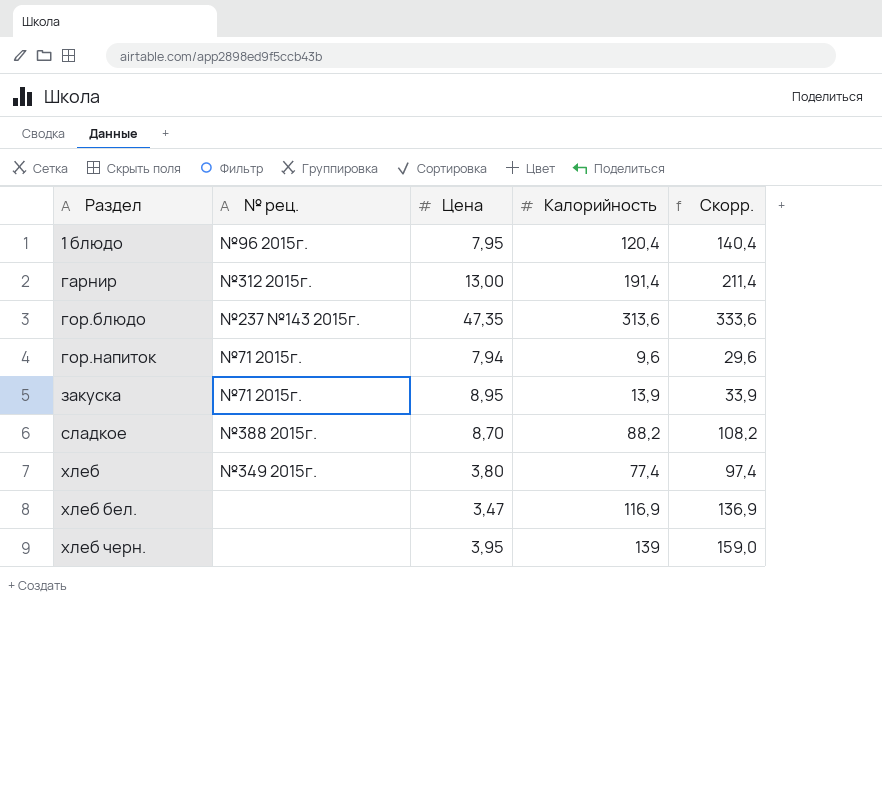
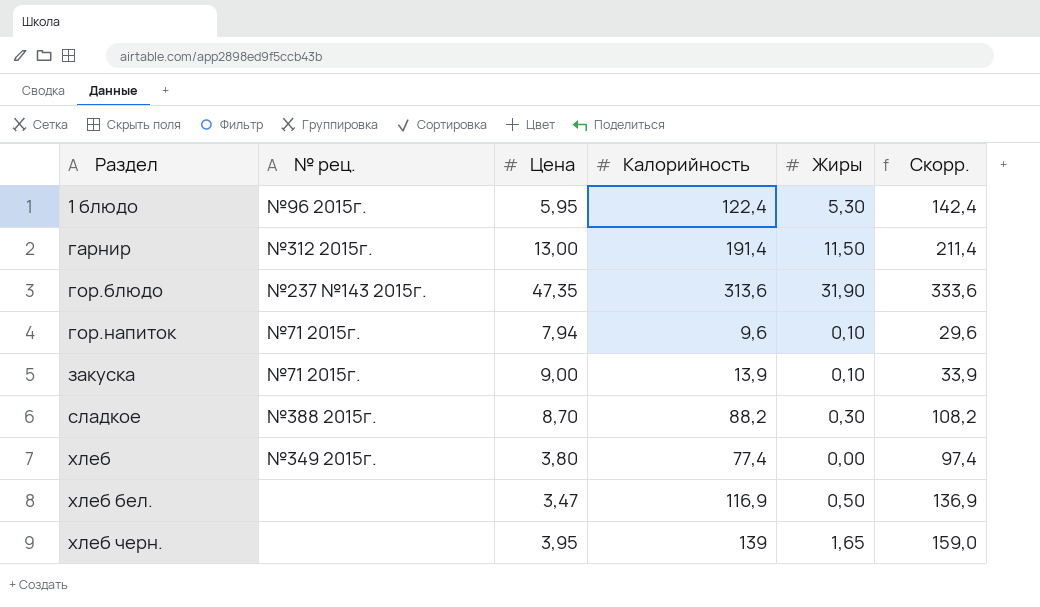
column Жиры | position: none -> 5
1 блюдо | Цена: 7,95 -> 5,95
1 блюдо | Калорийность: 120,4 -> 122,4
1 блюдо | Скорр.: 140,4 -> 142,4
закуска | Цена: 8,95 -> 9,00

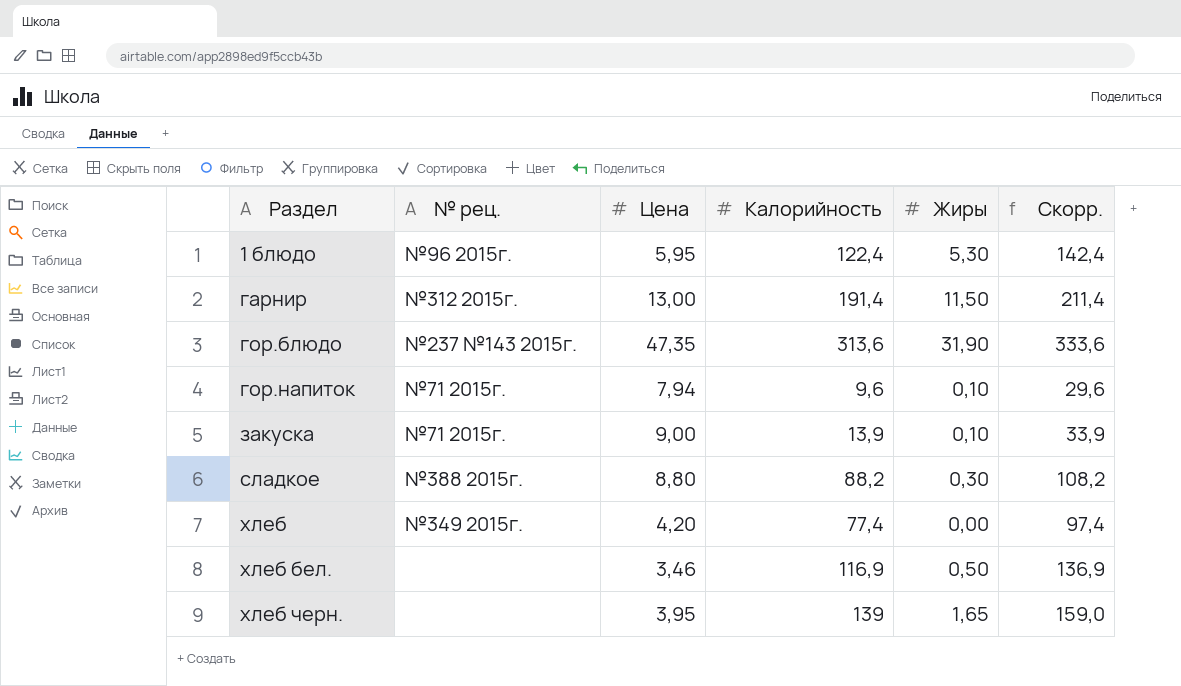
сладкое | Цена: 8,70 -> 8,80
хлеб | Цена: 3,80 -> 4,20
хлеб бел. | Цена: 3,47 -> 3,46

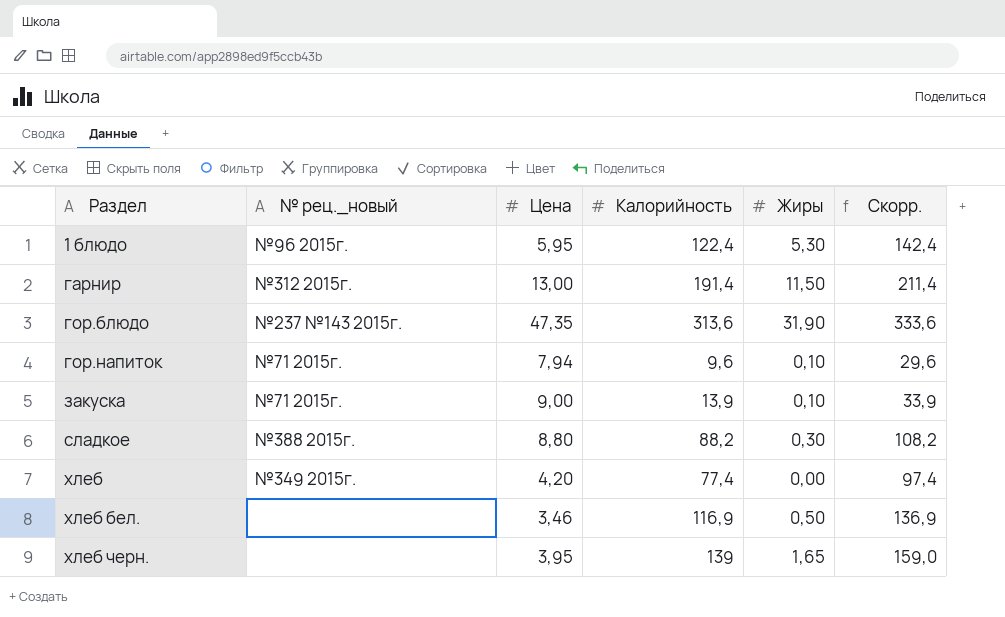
column name: № рец. -> № рец._новый

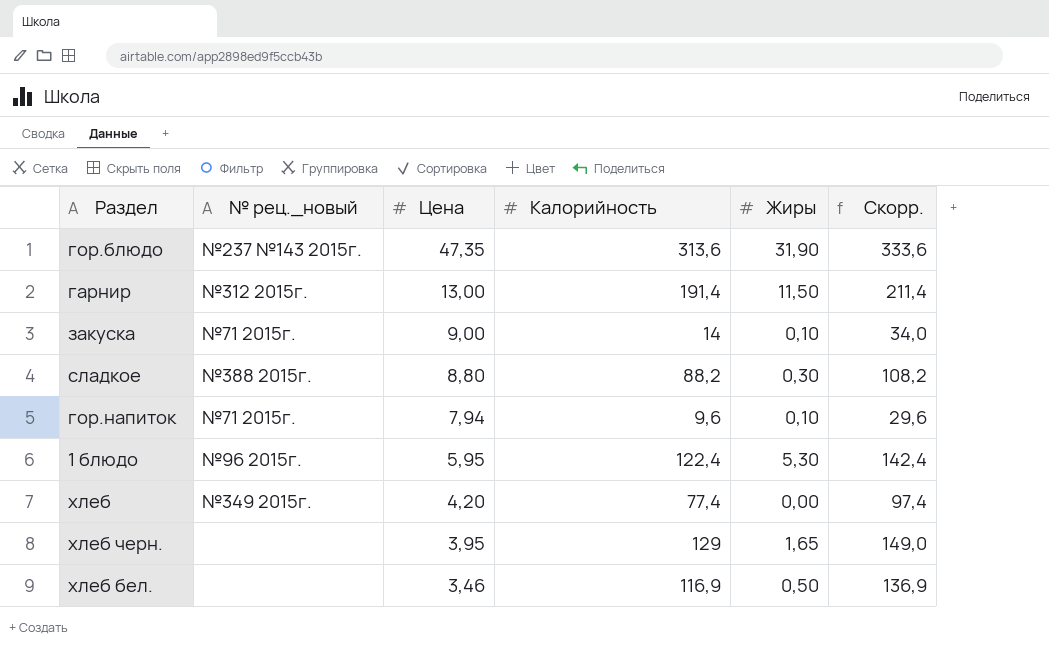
row order: Раздел ascending -> Цена descending
закуска | Калорийность: 13,9 -> 14
закуска | Скорр.: 33,9 -> 34,0
хлеб черн. | Калорийность: 139 -> 129
хлеб черн. | Скорр.: 159,0 -> 149,0

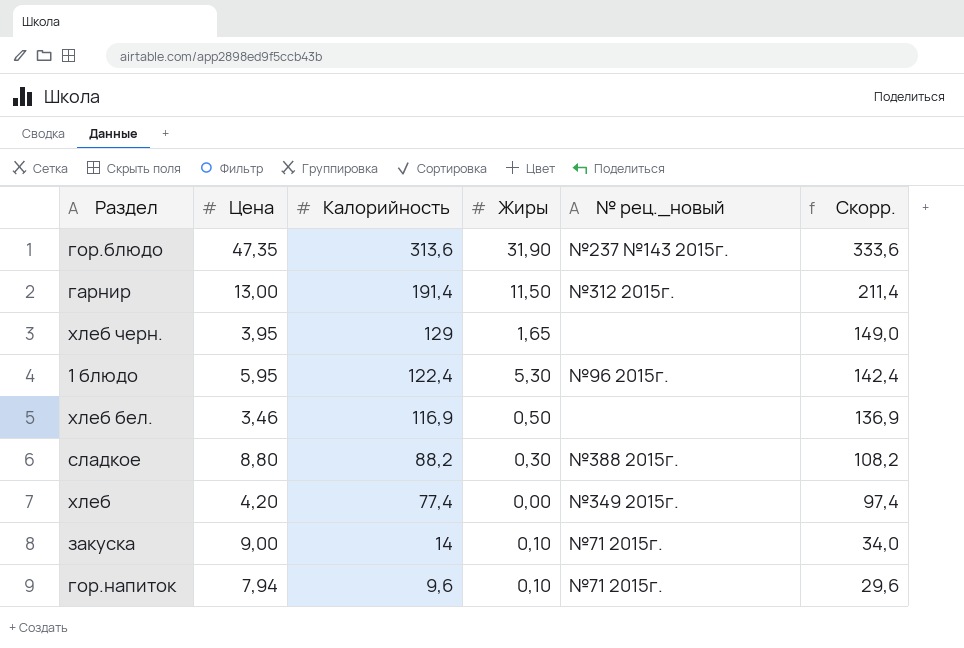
row order: Цена descending -> Калорийность descending
column № рец._новый | position: 2 -> 5

